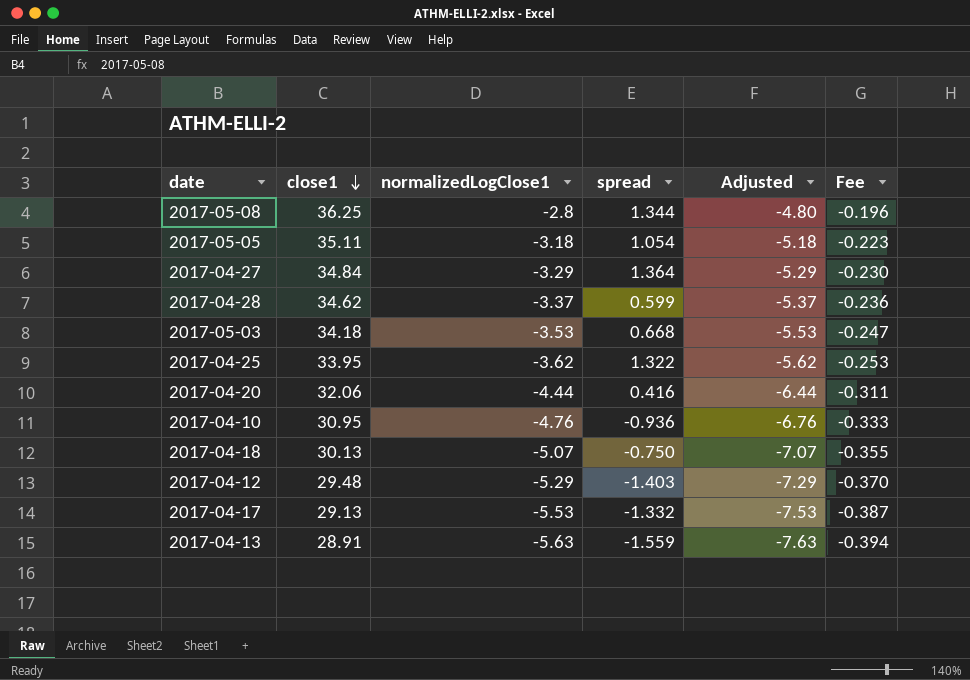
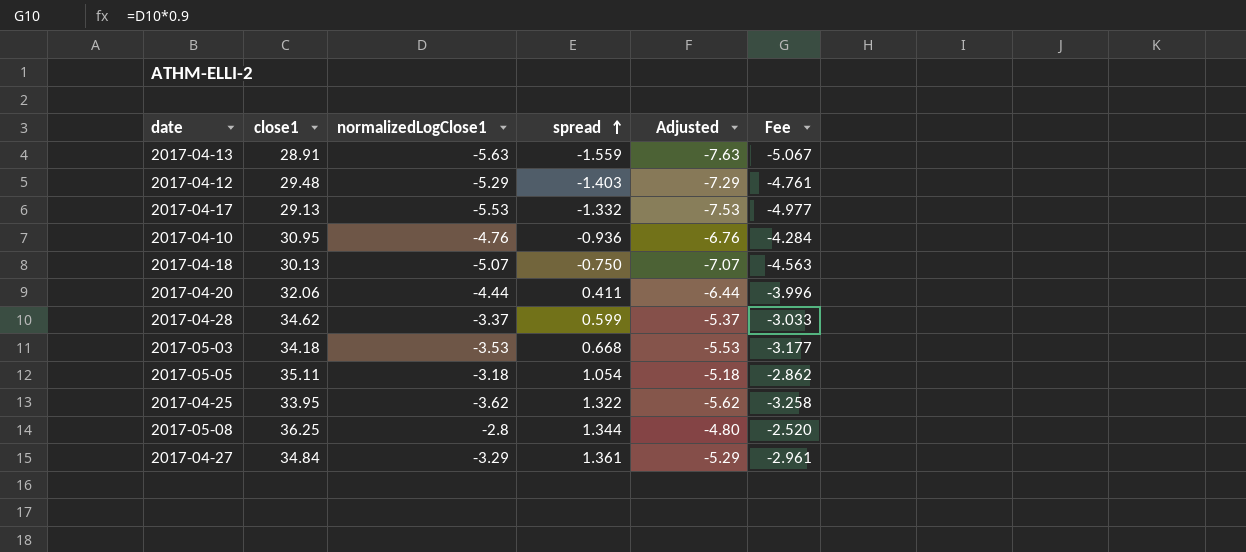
row order: close1 descending -> spread ascending
column Fee | formula: [normalizedLogClose1] * 0.07 -> [normalizedLogClose1] * 0.9
2017-04-20 | spread: 0.416 -> 0.411
2017-04-27 | spread: 1.364 -> 1.361

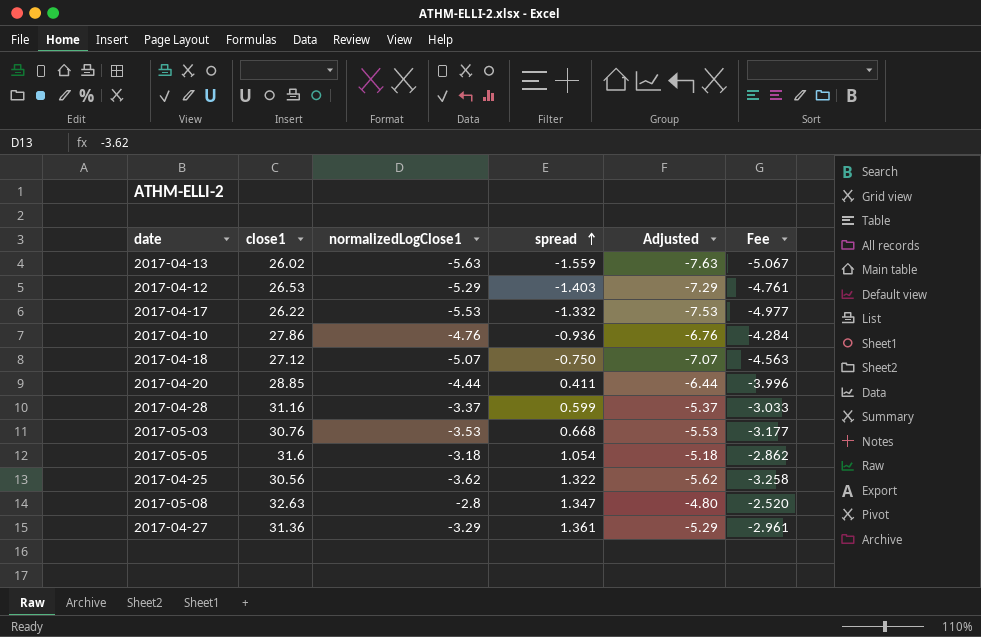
2017-04-13 | close1: 28.91 -> 26.02
2017-04-12 | close1: 29.48 -> 26.53
2017-04-17 | close1: 29.13 -> 26.22
2017-04-10 | close1: 30.95 -> 27.86
2017-04-18 | close1: 30.13 -> 27.12
2017-04-20 | close1: 32.06 -> 28.85
2017-04-28 | close1: 34.62 -> 31.16
2017-05-03 | close1: 34.18 -> 30.76
2017-05-05 | close1: 35.11 -> 31.6
2017-04-25 | close1: 33.95 -> 30.56
2017-05-08 | close1: 36.25 -> 32.63
2017-05-08 | spread: 1.344 -> 1.347
2017-04-27 | close1: 34.84 -> 31.36

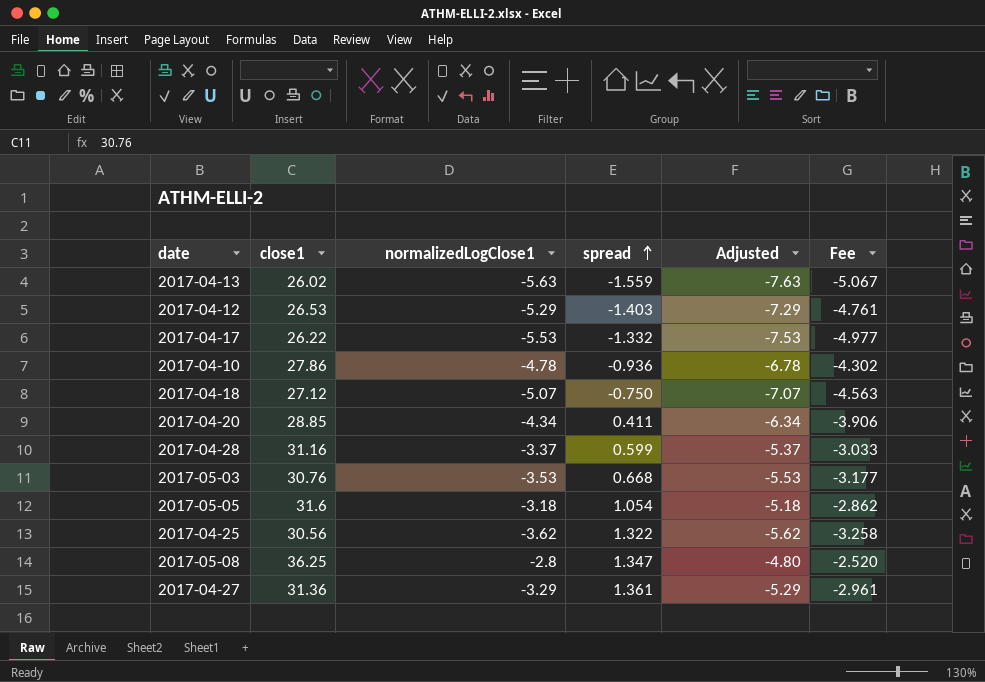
2017-04-10 | normalizedLogClose1: -4.76 -> -4.78
2017-04-10 | Adjusted: -6.76 -> -6.78
2017-04-10 | Fee: -4.284 -> -4.302
2017-04-20 | normalizedLogClose1: -4.44 -> -4.34
2017-04-20 | Adjusted: -6.44 -> -6.34
2017-04-20 | Fee: -3.996 -> -3.906
2017-05-08 | close1: 32.63 -> 36.25

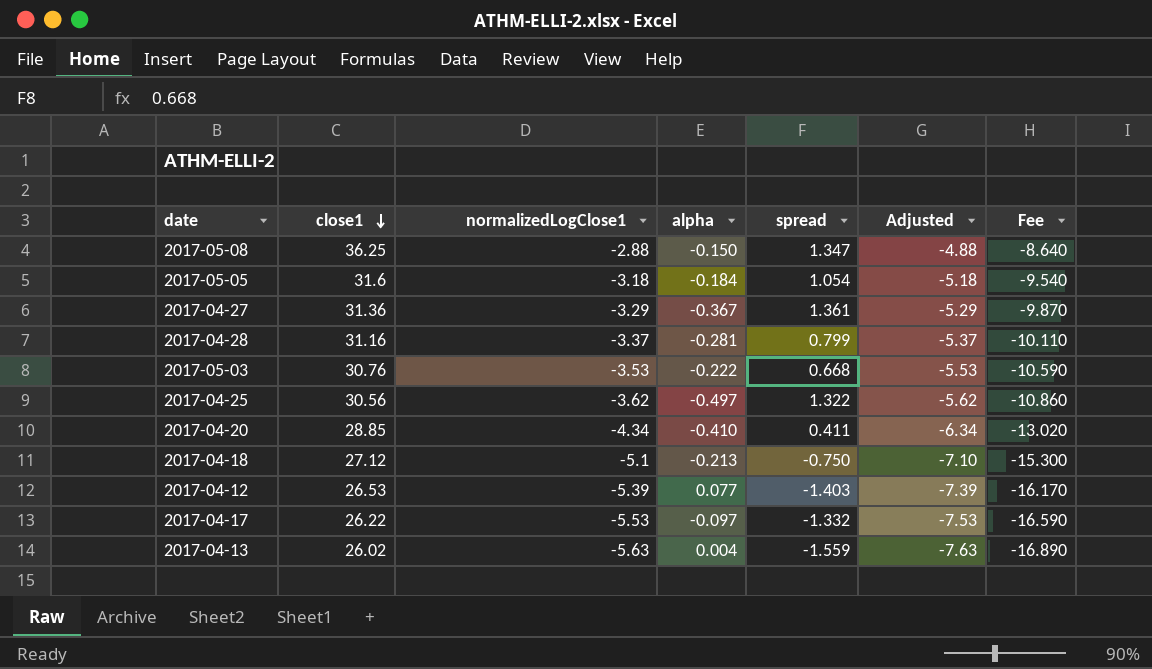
row order: spread ascending -> close1 descending
column alpha | position: none -> 4
column Fee | formula: [normalizedLogClose1] * 0.9 -> [normalizedLogClose1] * 3
row 2017-04-10: 27.86 | -4.78 | -0.936 | -6.78 | -4.302 -> none
2017-05-08 | normalizedLogClose1: -2.8 -> -2.88
2017-05-08 | Adjusted: -4.80 -> -4.88
2017-04-28 | spread: 0.599 -> 0.799
2017-04-18 | normalizedLogClose1: -5.07 -> -5.1
2017-04-18 | Adjusted: -7.07 -> -7.10
2017-04-12 | normalizedLogClose1: -5.29 -> -5.39
2017-04-12 | Adjusted: -7.29 -> -7.39

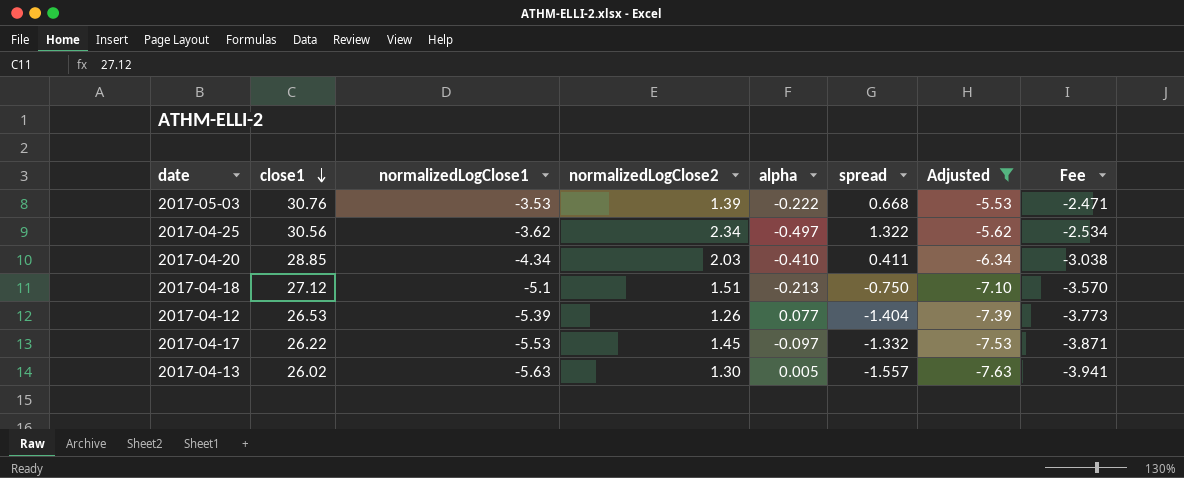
filter: none -> Adjusted <= -5.53
column normalizedLogClose2 | position: none -> 4
column Fee | formula: [normalizedLogClose1] * 3 -> [normalizedLogClose1] * 0.7
2017-04-12 | spread: -1.403 -> -1.404
2017-04-13 | alpha: 0.004 -> 0.005
2017-04-13 | spread: -1.559 -> -1.557

